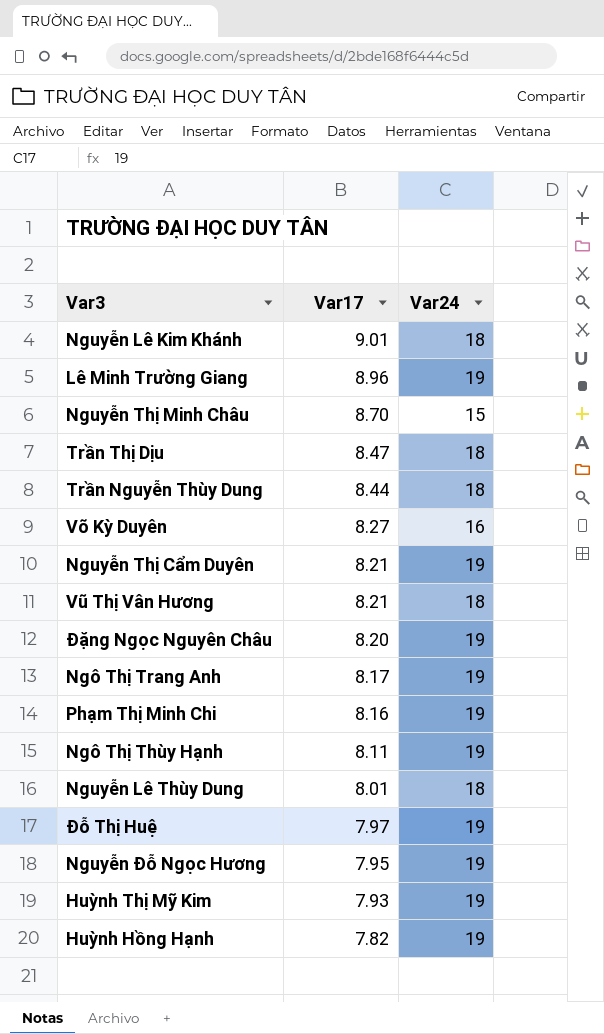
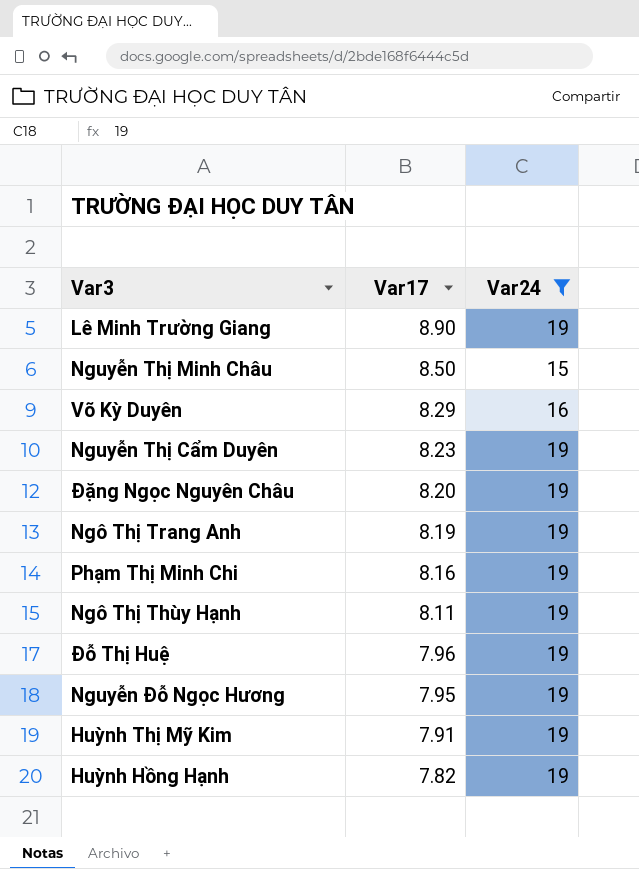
filter: none -> Var24 != 18
Lê Minh Trường Giang | Var17: 8.96 -> 8.90
Nguyễn Thị Minh Châu | Var17: 8.70 -> 8.50
Võ Kỳ Duyên | Var17: 8.27 -> 8.29
Nguyễn Thị Cẩm Duyên | Var17: 8.21 -> 8.23
Ngô Thị Trang Anh | Var17: 8.17 -> 8.19
Đỗ Thị Huệ | Var17: 7.97 -> 7.96
Huỳnh Thị Mỹ Kim | Var17: 7.93 -> 7.91

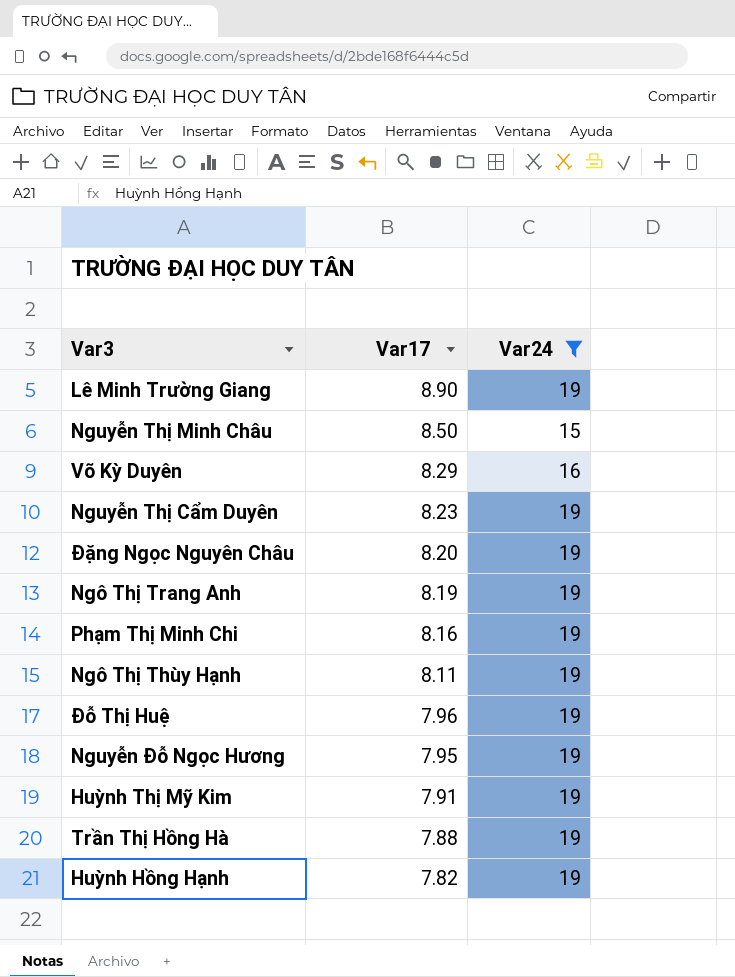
row Trần Thị Hồng Hà: none -> 7.88 | 19

